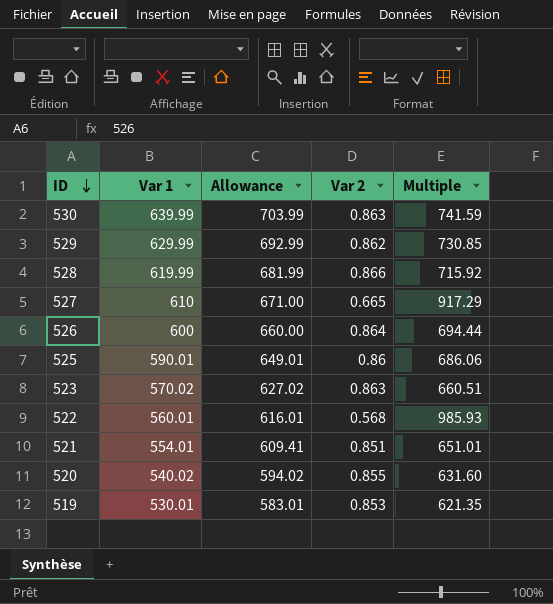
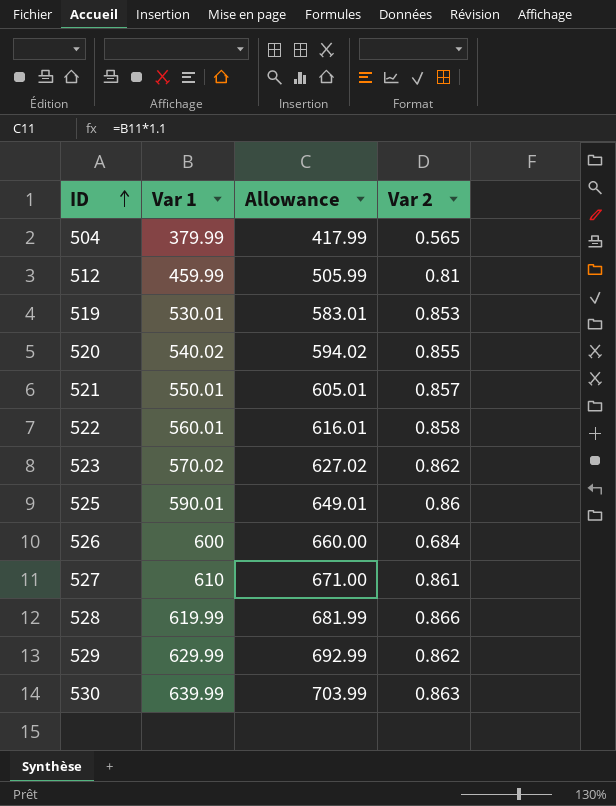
row order: ID descending -> ID ascending
column Multiple | formula: [Var 1] / [Var 2] -> none
row 504: none -> 379.99 | 417.99 | 0.565
row 512: none -> 459.99 | 505.99 | 0.81
521 | Var 1: 554.01 -> 550.01
521 | Allowance: 609.41 -> 605.01
521 | Var 2: 0.851 -> 0.857
522 | Var 2: 0.568 -> 0.858
523 | Var 2: 0.863 -> 0.862
526 | Var 2: 0.864 -> 0.684
527 | Var 2: 0.665 -> 0.861

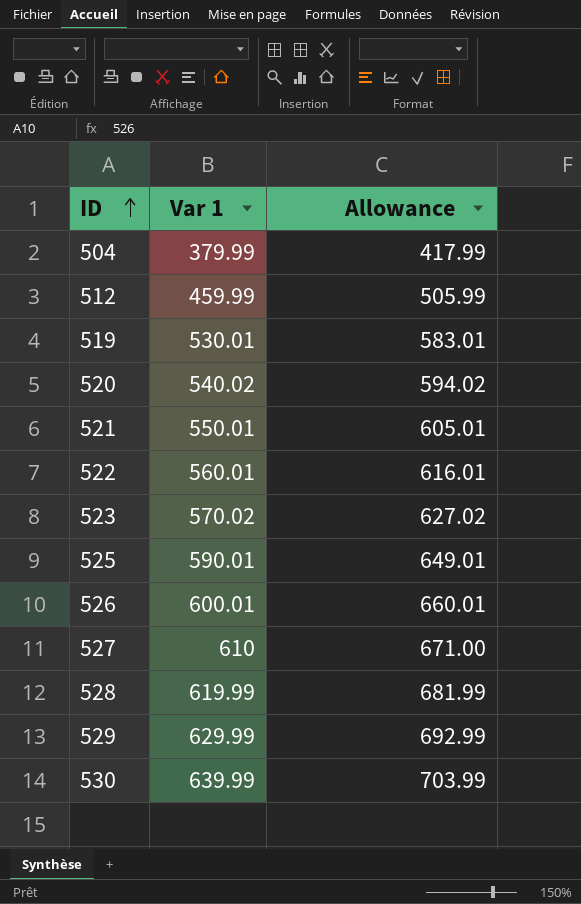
column Var 2 | position: 4 -> none
526 | Var 1: 600 -> 600.01
526 | Allowance: 660.00 -> 660.01

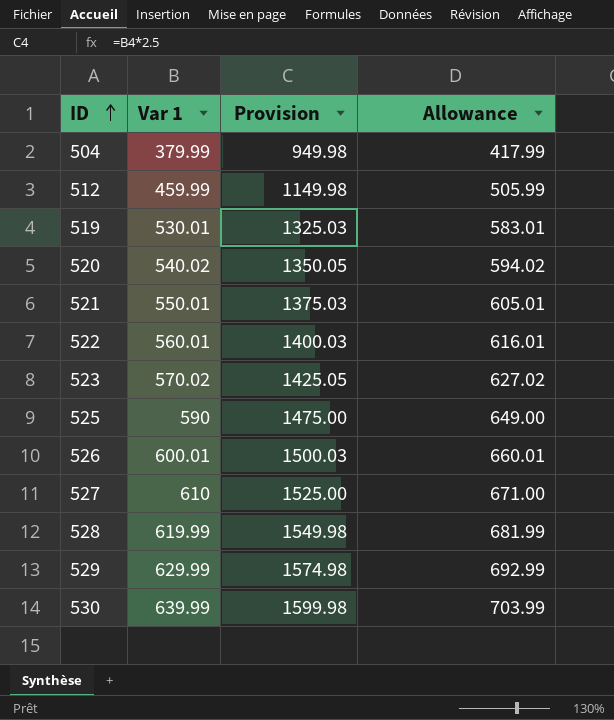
column Provision | formula: none -> [Var 1] * 2.5
525 | Var 1: 590.01 -> 590
525 | Allowance: 649.01 -> 649.00

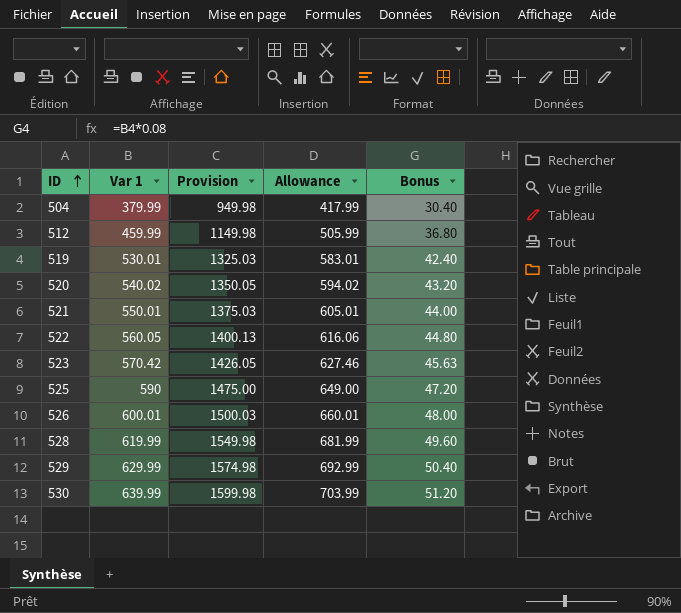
column Bonus | formula: none -> [Var 1] * 0.08
row 527: 610 | 1525.00 | 671.00 -> none
522 | Var 1: 560.01 -> 560.05
522 | Provision: 1400.03 -> 1400.13
522 | Allowance: 616.01 -> 616.06
523 | Var 1: 570.02 -> 570.42
523 | Provision: 1425.05 -> 1426.05
523 | Allowance: 627.02 -> 627.46

